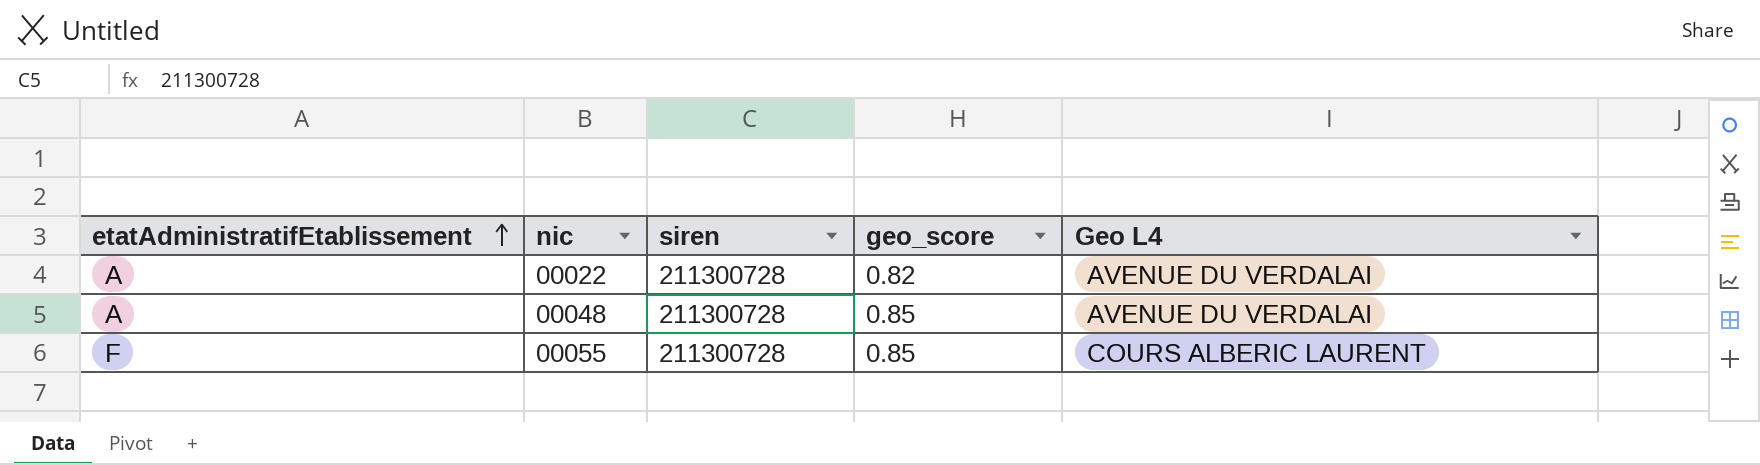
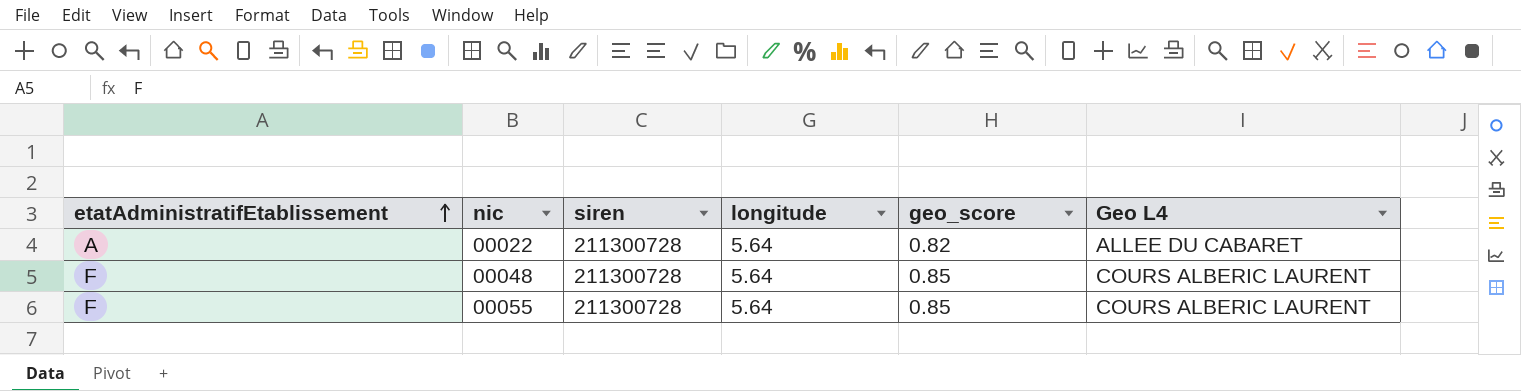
column longitude | position: none -> 4
00022 | Geo L4: AVENUE DU VERDALAI -> ALLEE DU CABARET
00048 | etatAdministratifEtablissement: A -> F
00048 | Geo L4: AVENUE DU VERDALAI -> COURS ALBERIC LAURENT

